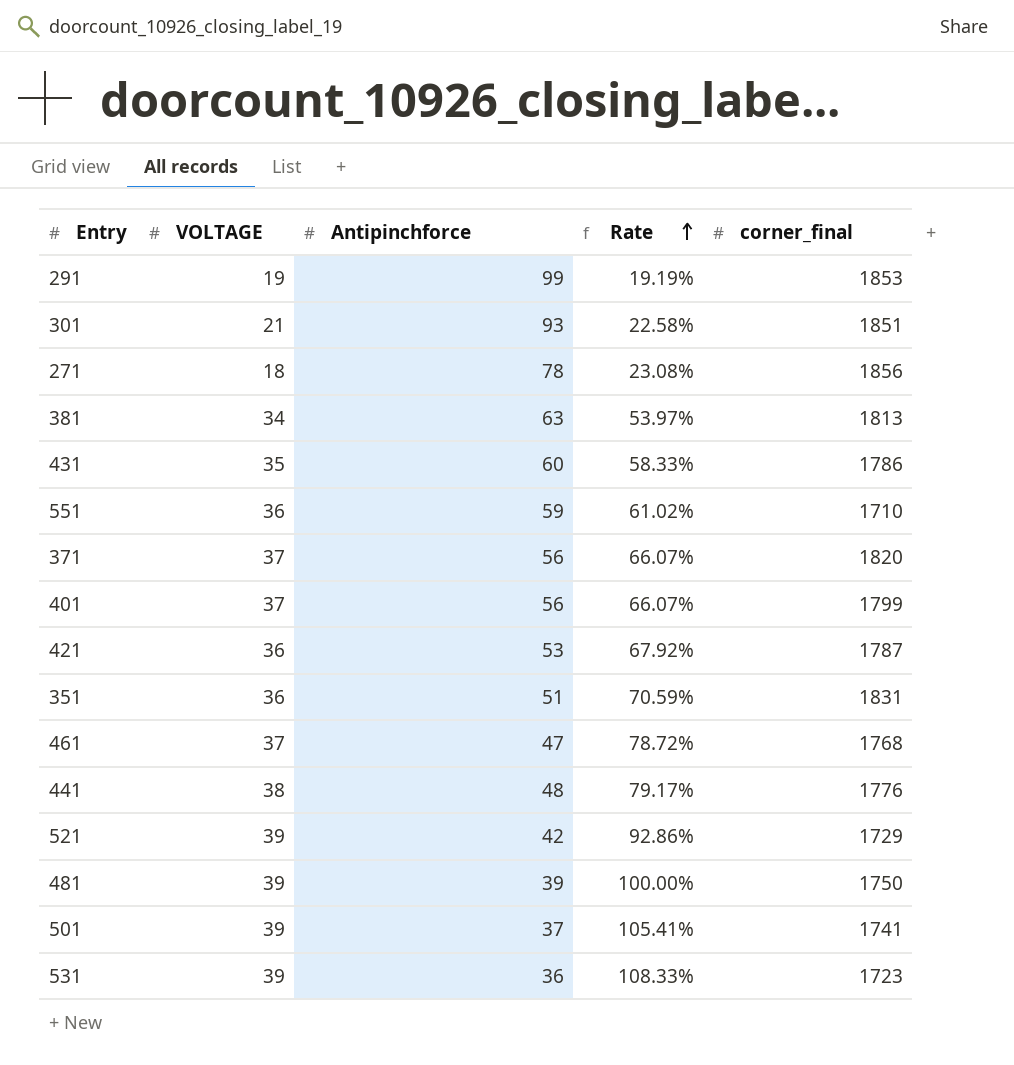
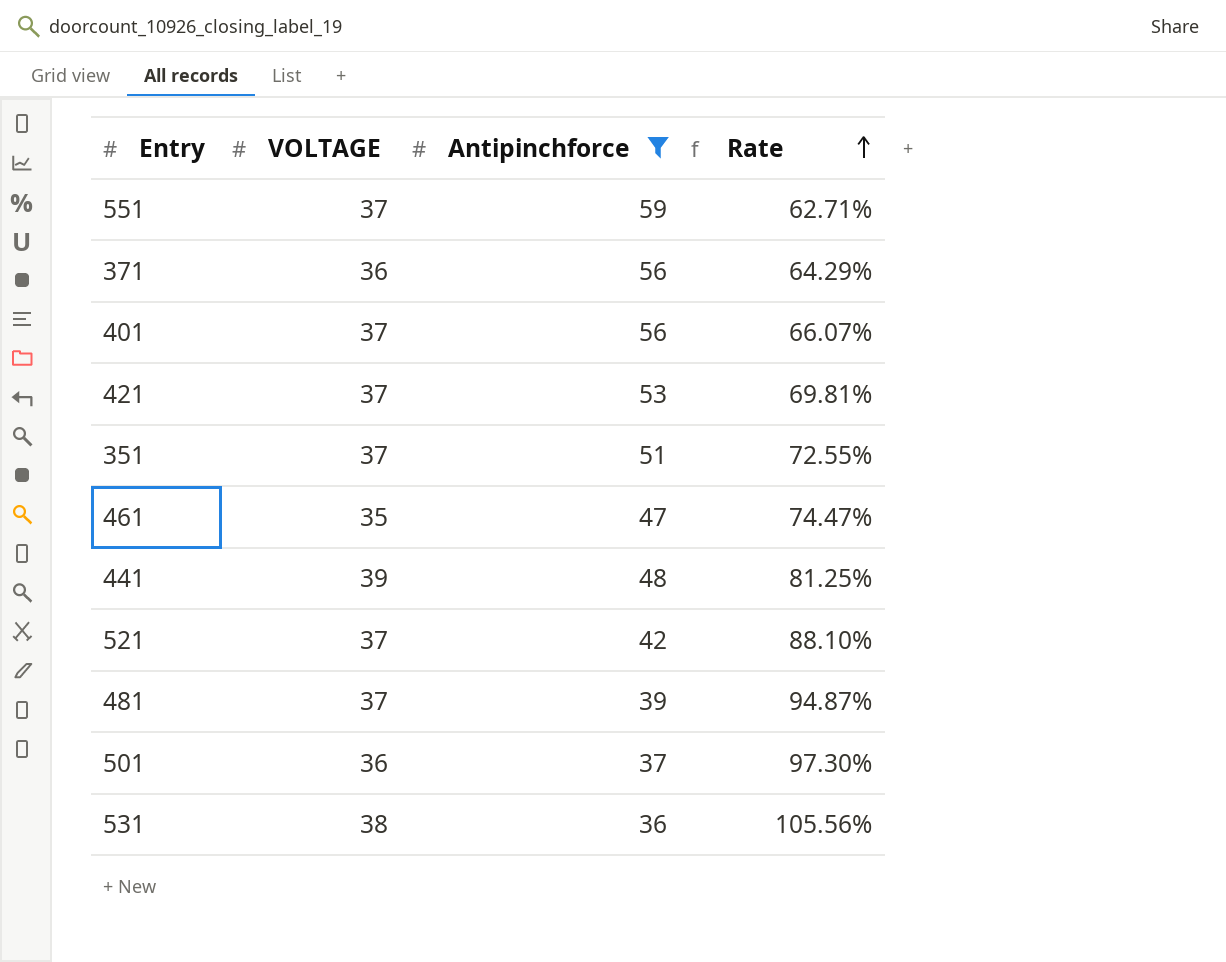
filter: none -> Antipinchforce <= 59
column corner_final | position: 5 -> none
551 | VOLTAGE: 36 -> 37
551 | Rate: 61.02% -> 62.71%
371 | VOLTAGE: 37 -> 36
371 | Rate: 66.07% -> 64.29%
421 | VOLTAGE: 36 -> 37
421 | Rate: 67.92% -> 69.81%
351 | VOLTAGE: 36 -> 37
351 | Rate: 70.59% -> 72.55%
461 | VOLTAGE: 37 -> 35
461 | Rate: 78.72% -> 74.47%
441 | VOLTAGE: 38 -> 39
441 | Rate: 79.17% -> 81.25%
521 | VOLTAGE: 39 -> 37
521 | Rate: 92.86% -> 88.10%
481 | VOLTAGE: 39 -> 37
481 | Rate: 100.00% -> 94.87%
501 | VOLTAGE: 39 -> 36
501 | Rate: 105.41% -> 97.30%
531 | VOLTAGE: 39 -> 38
531 | Rate: 108.33% -> 105.56%

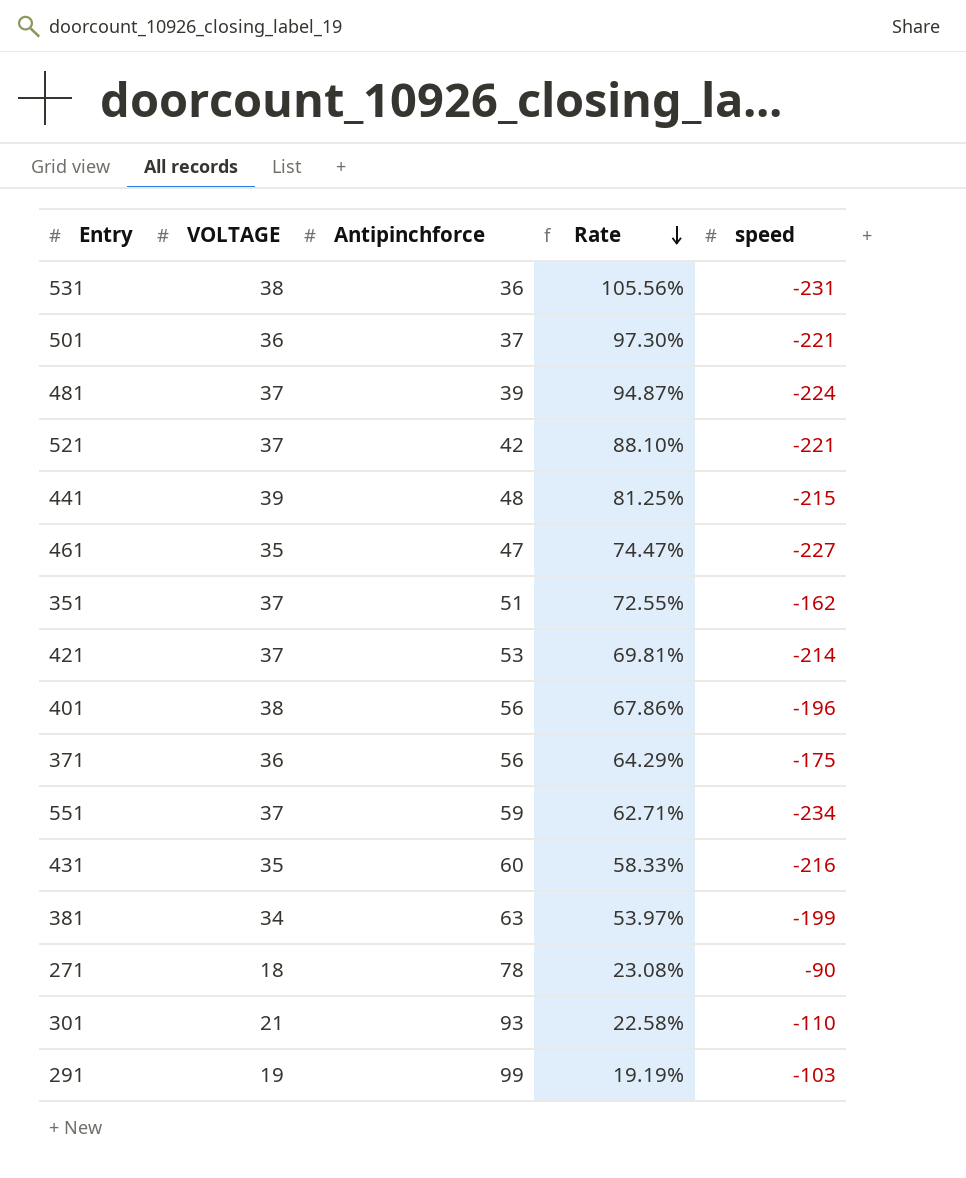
filter: Antipinchforce <= 59 -> none
row order: Rate ascending -> Rate descending
column speed | position: none -> 5
401 | VOLTAGE: 37 -> 38
401 | Rate: 66.07% -> 67.86%

